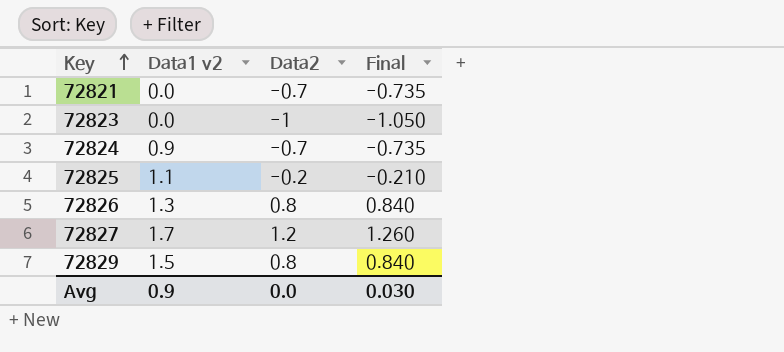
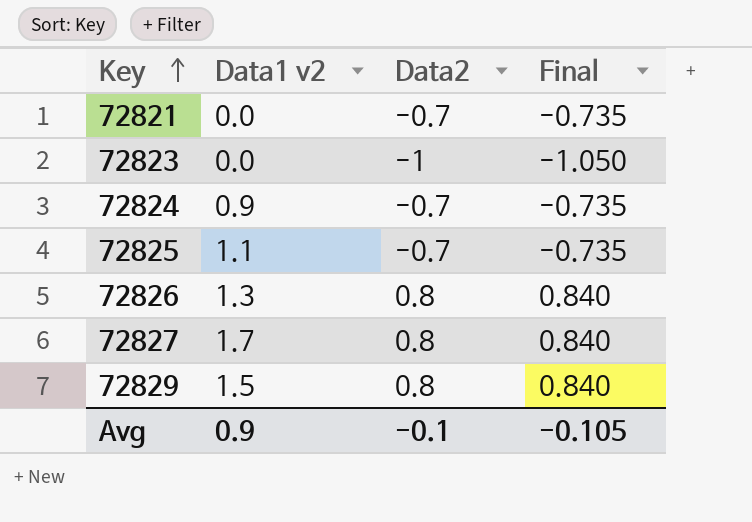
72825 | Data2: -0.2 -> -0.7
72825 | Final: -0.210 -> -0.735
72827 | Data2: 1.2 -> 0.8
72827 | Final: 1.260 -> 0.840
Avg | Data2: 0.0 -> -0.1
Avg | Final: 0.030 -> -0.105

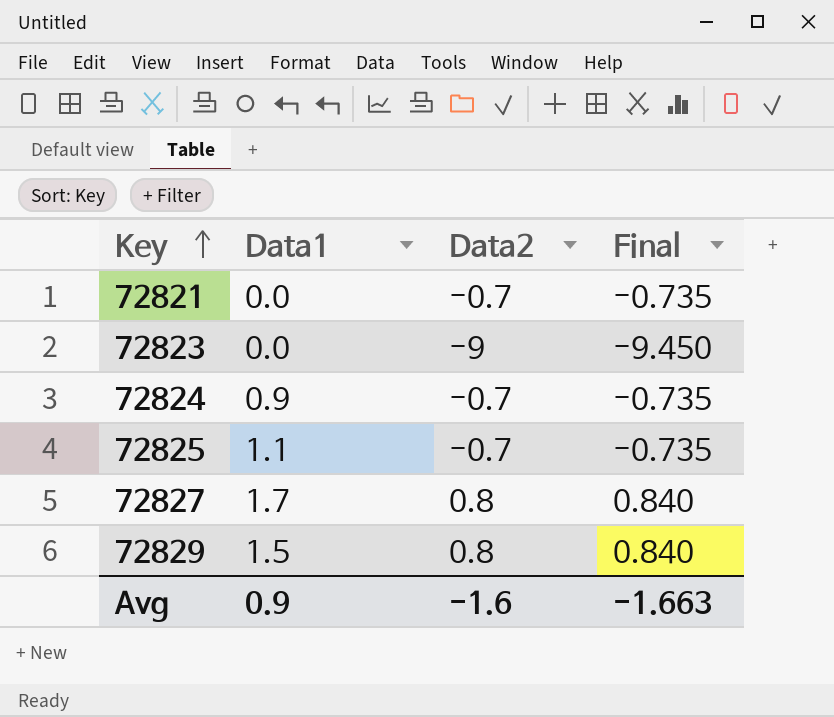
column name: Data1 v2 -> Data1
row 72826: 1.3 | 0.8 | 0.840 -> none
72823 | Data2: -1 -> -9
72823 | Final: -1.050 -> -9.450
Avg | Data2: -0.1 -> -1.6
Avg | Final: -0.105 -> -1.663

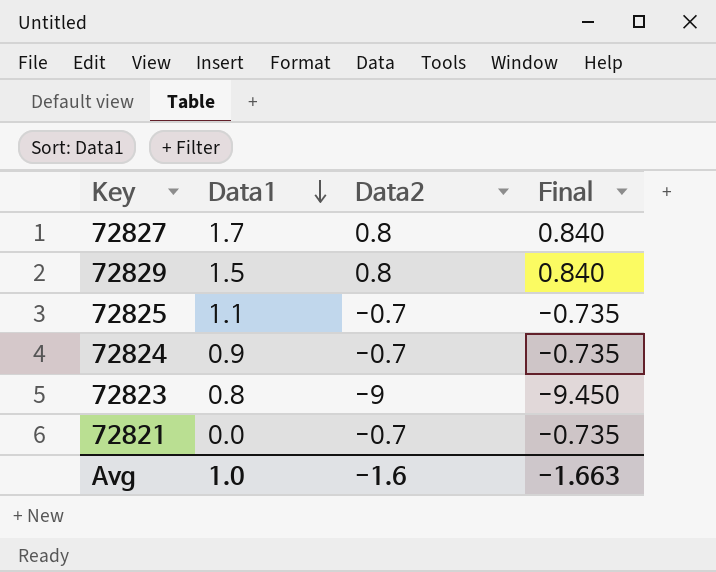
row order: Key ascending -> Data1 descending
72823 | Data1: 0.0 -> 0.8
Avg | Data1: 0.9 -> 1.0

